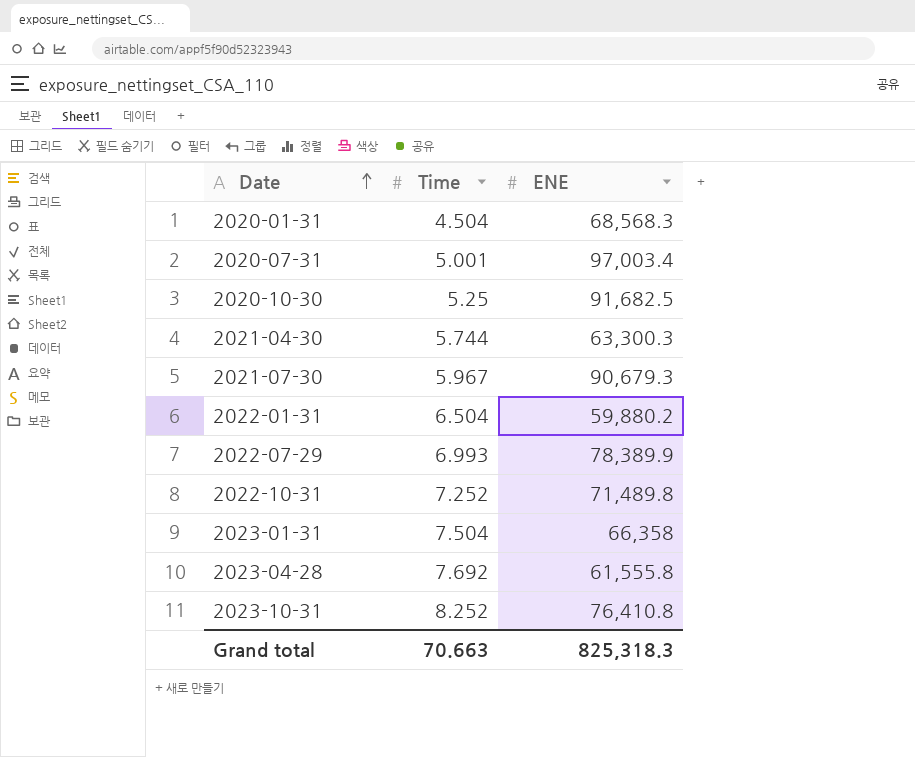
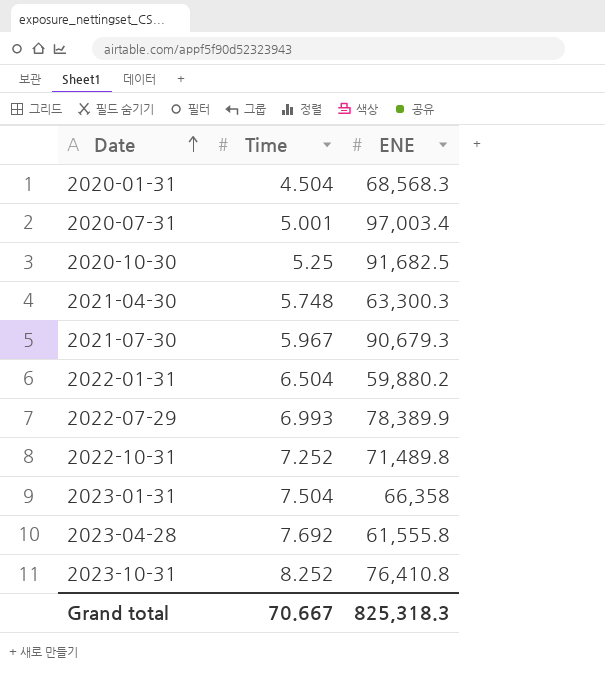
2021-04-30 | Time: 5.744 -> 5.748
Grand total | Time: 70.663 -> 70.667

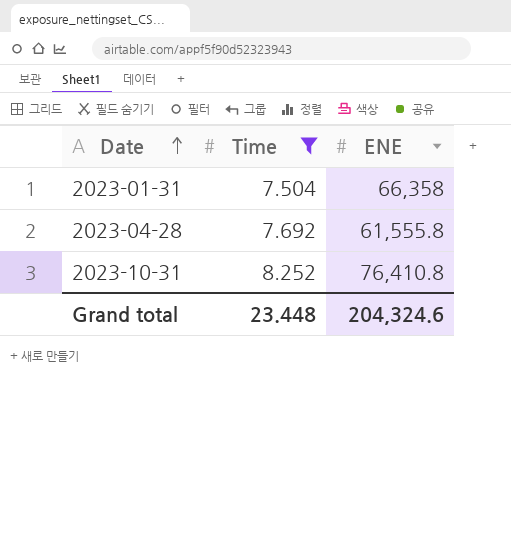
filter: none -> Time >= 7.504
Grand total | Time: 70.667 -> 23.448
Grand total | ENE: 825,318.3 -> 204,324.6

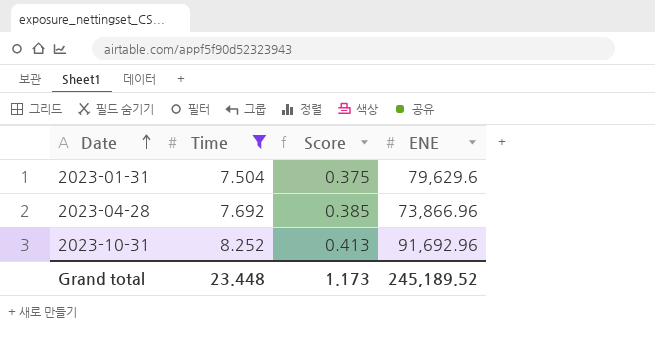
column Score | formula: none -> [Time] * 0.05
2023-01-31 | ENE: 66,358 -> 79,629.6
2023-04-28 | ENE: 61,555.8 -> 73,866.96
2023-10-31 | ENE: 76,410.8 -> 91,692.96
Grand total | ENE: 204,324.6 -> 245,189.52

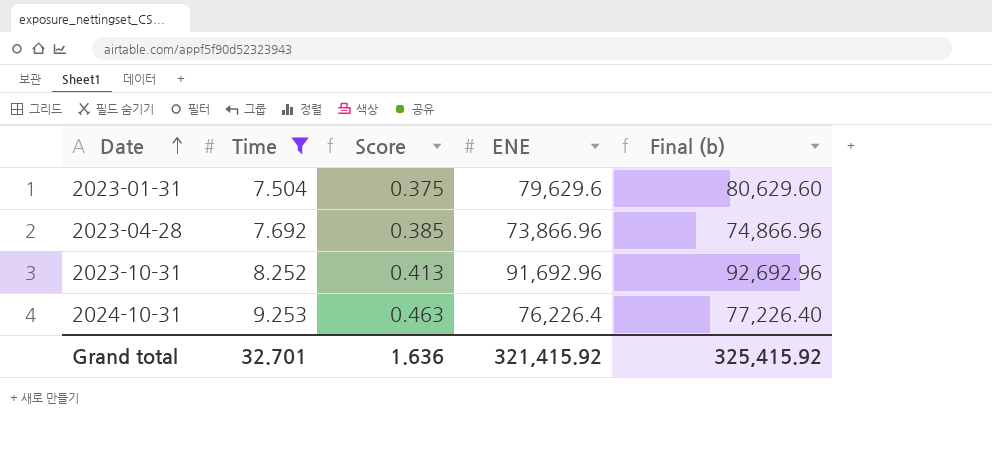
column Final (b) | formula: none -> [ENE] + 1000
row 2024-10-31: none -> 9.253 | 0.463 | 76,226.4 | 77,226.40
Grand total | Time: 23.448 -> 32.701
Grand total | Score: 1.173 -> 1.636
Grand total | ENE: 245,189.52 -> 321,415.92

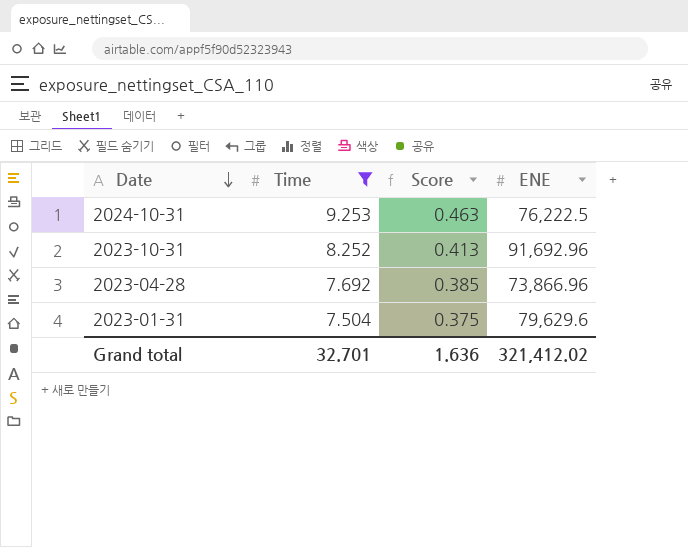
row order: Date ascending -> Date descending
column Final (b) | formula: [ENE] + 1000 -> none
2024-10-31 | ENE: 76,226.4 -> 76,222.5
Grand total | ENE: 321,415.92 -> 321,412.02

